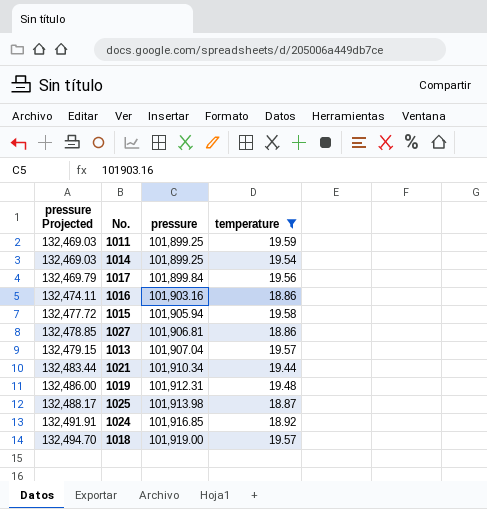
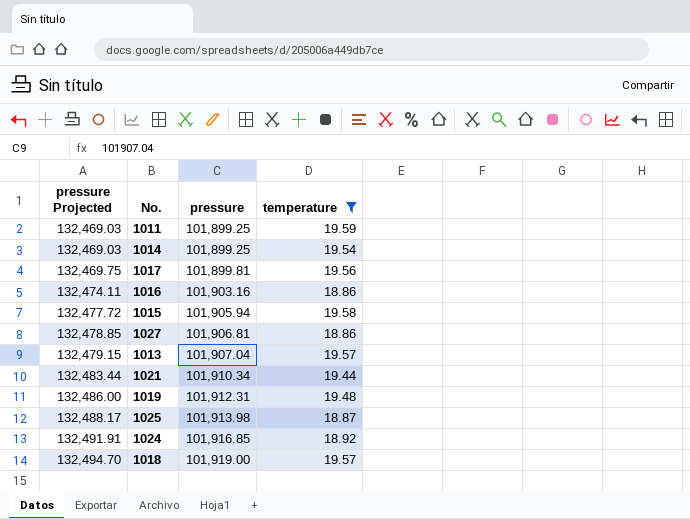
1017 | pressure Projected: 132,469.79 -> 132,469.75
1017 | pressure: 101,899.84 -> 101,899.81

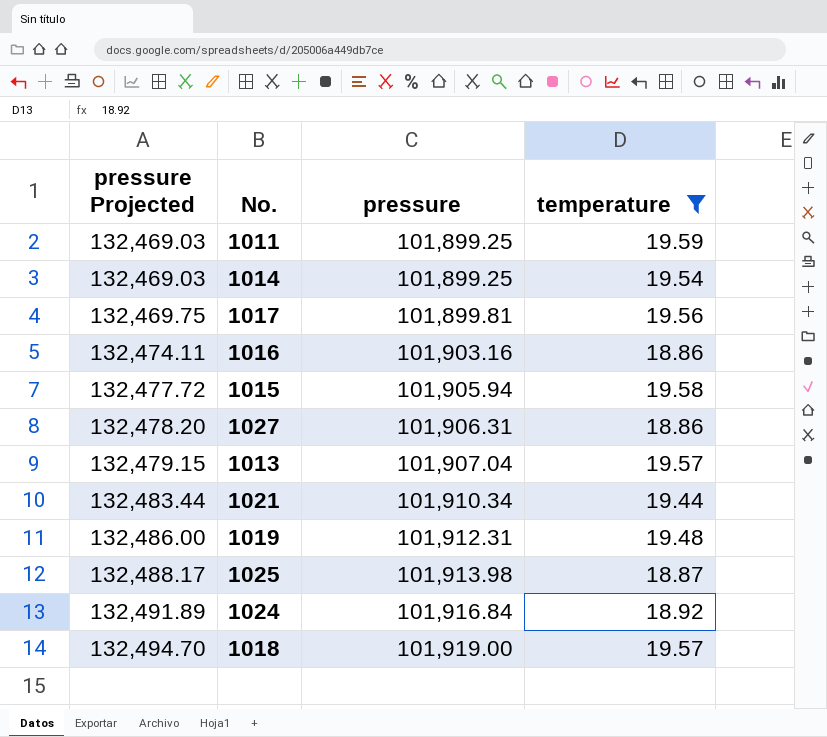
1027 | pressure Projected: 132,478.85 -> 132,478.20
1027 | pressure: 101,906.81 -> 101,906.31
1024 | pressure Projected: 132,491.91 -> 132,491.89
1024 | pressure: 101,916.85 -> 101,916.84

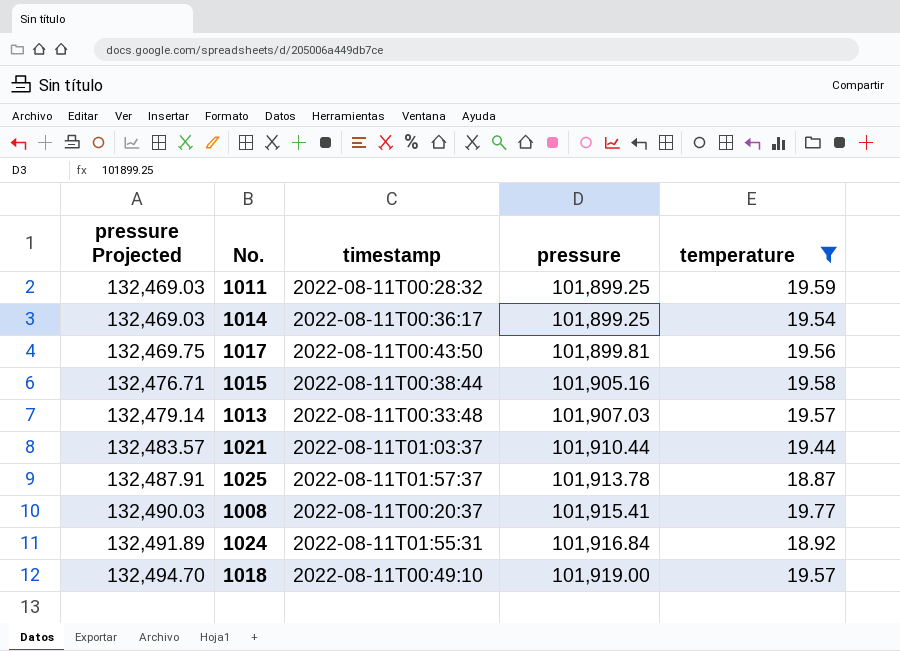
column timestamp | position: none -> 3
row 1016: 132,474.11 | 101,903.16 | 18.86 -> none
row 1027: 132,478.20 | 101,906.31 | 18.86 -> none
row 1019: 132,486.00 | 101,912.31 | 19.48 -> none
1015 | pressure Projected: 132,477.72 -> 132,476.71
1015 | pressure: 101,905.94 -> 101,905.16
1013 | pressure Projected: 132,479.15 -> 132,479.14
1013 | pressure: 101,907.04 -> 101,907.03
1021 | pressure Projected: 132,483.44 -> 132,483.57
1021 | pressure: 101,910.34 -> 101,910.44
1025 | pressure Projected: 132,488.17 -> 132,487.91
1025 | pressure: 101,913.98 -> 101,913.78
row 1008: none -> 132,490.03 | 2022-08-11T00:20:37 | 101,915.41 | 19.77

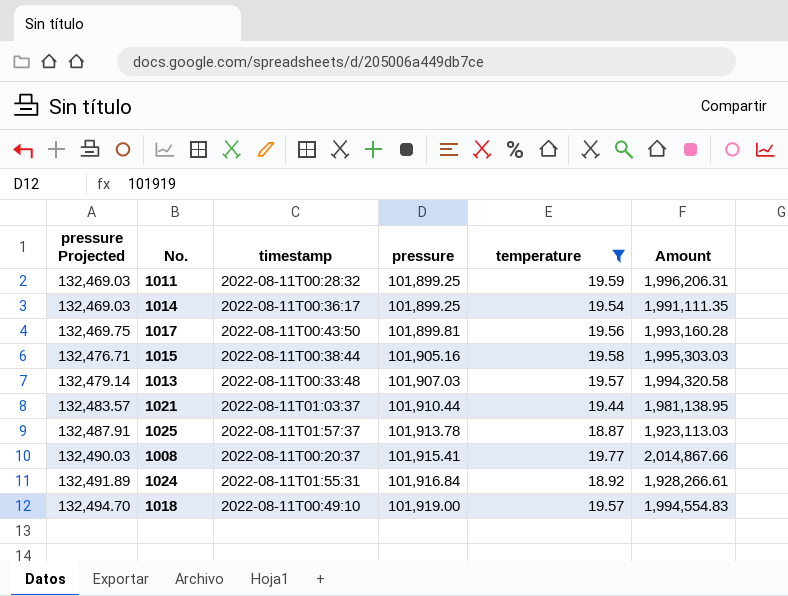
column Amount | formula: none -> [pressure] * [temperature]

